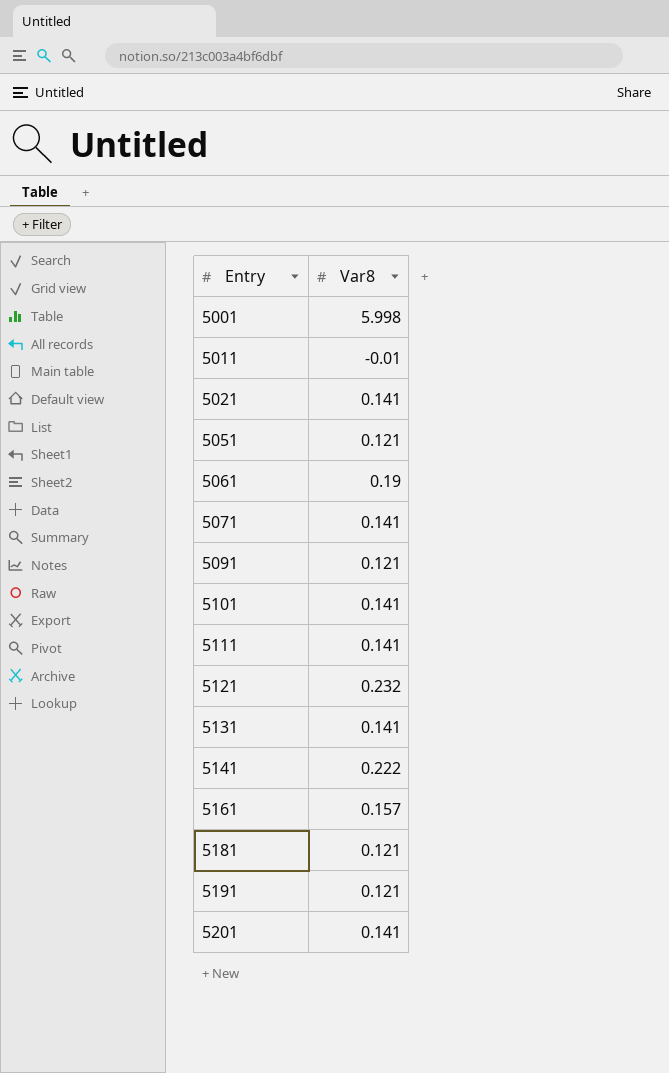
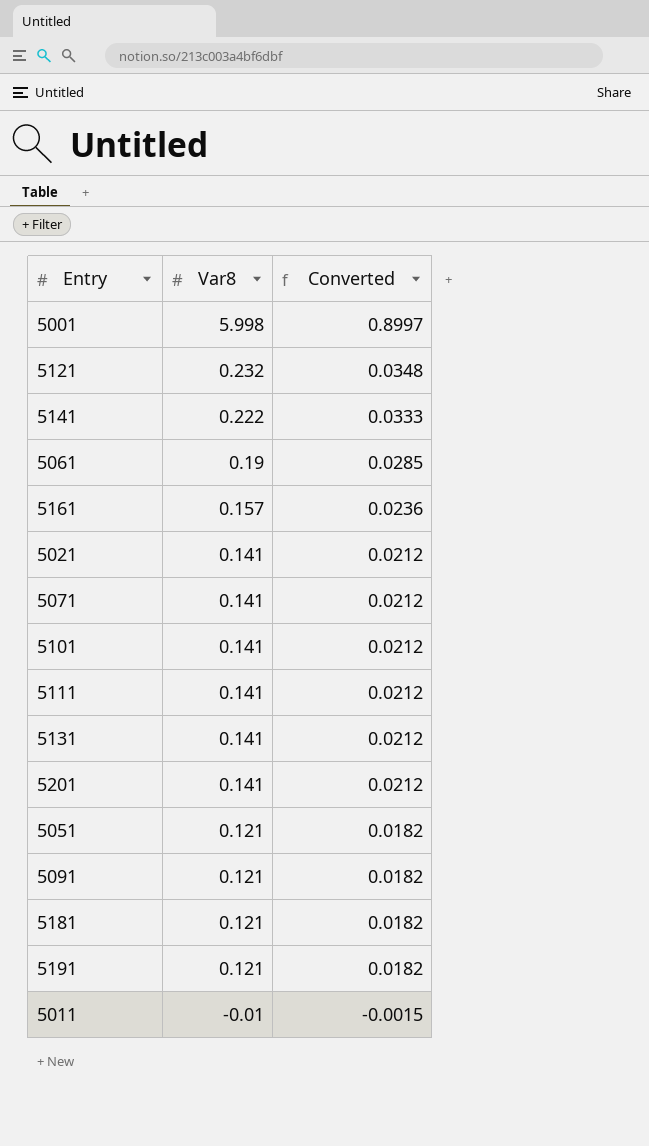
row order: Entry ascending -> Var8 descending
column Converted | formula: none -> [Var8] * 0.15

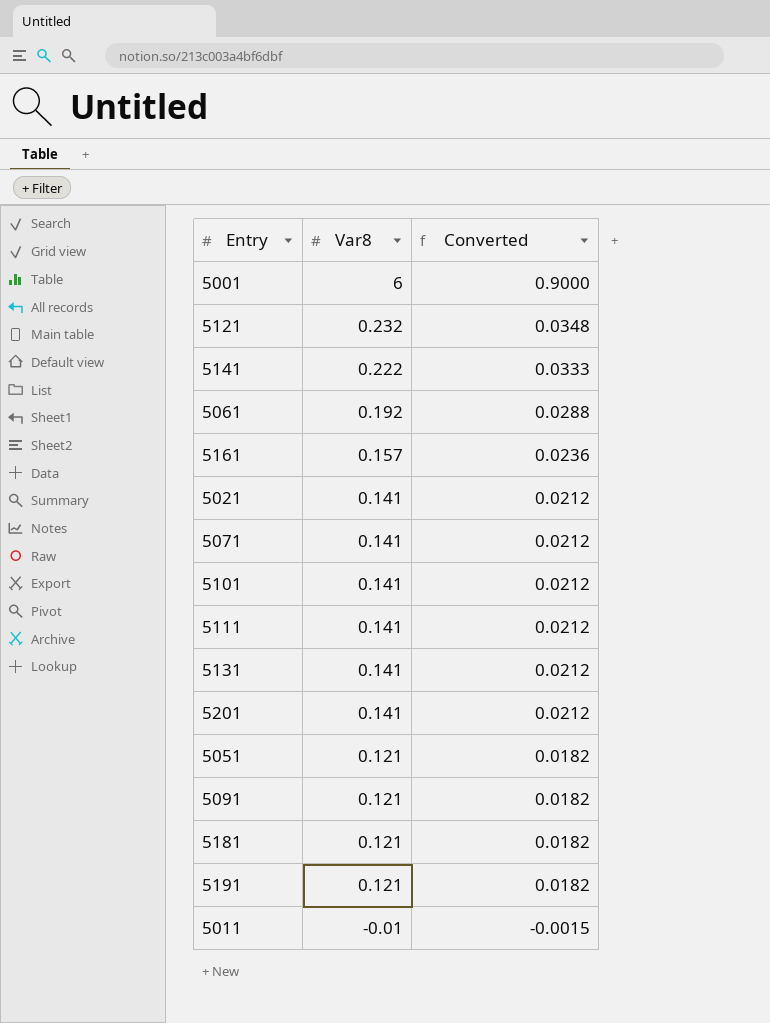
5001 | Var8: 5.998 -> 6
5001 | Converted: 0.8997 -> 0.9000
5061 | Var8: 0.19 -> 0.192
5061 | Converted: 0.0285 -> 0.0288

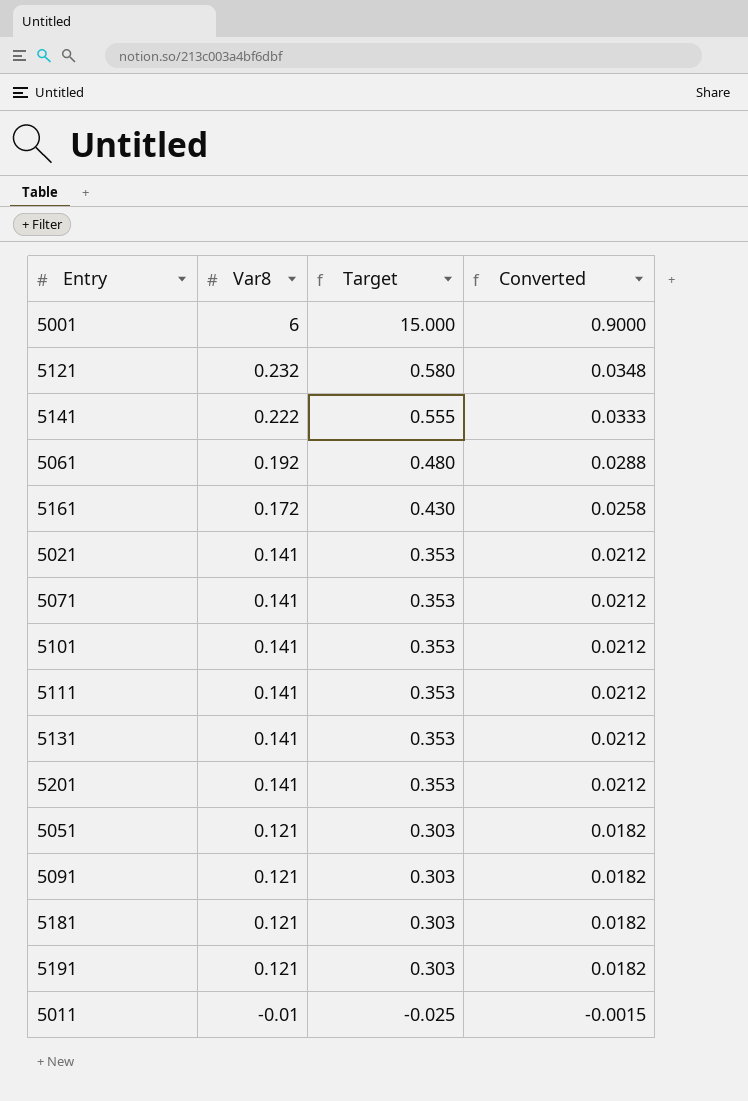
column Target | formula: none -> [Var8] * 2.5
5161 | Var8: 0.157 -> 0.172
5161 | Converted: 0.0236 -> 0.0258

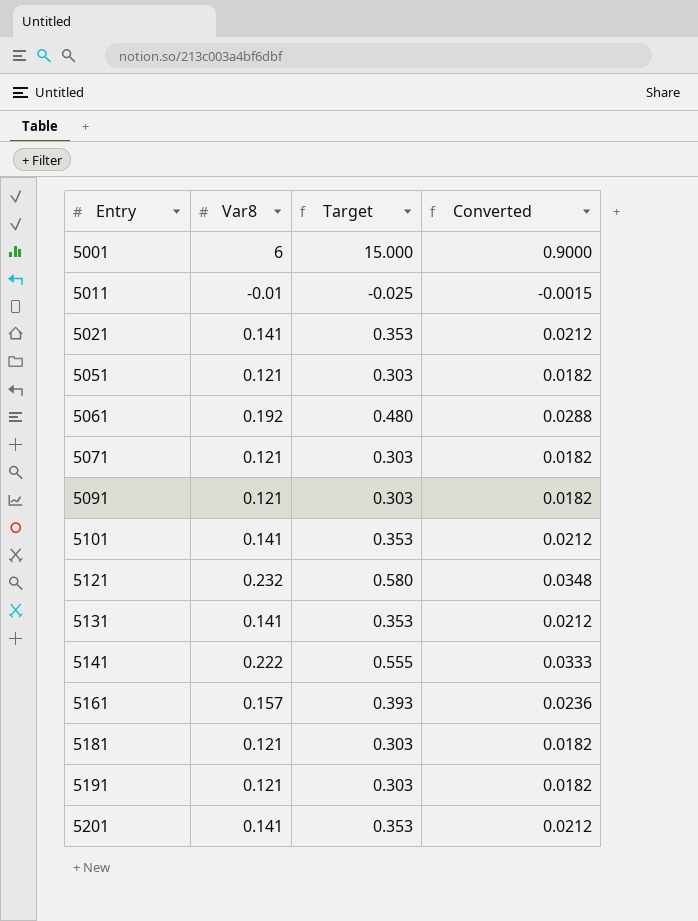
row order: Var8 descending -> Entry ascending
row 5111: 0.141 | 0.353 | 0.0212 -> none
5071 | Var8: 0.141 -> 0.121
5071 | Target: 0.353 -> 0.303
5071 | Converted: 0.0212 -> 0.0182
5161 | Var8: 0.172 -> 0.157
5161 | Target: 0.430 -> 0.393
5161 | Converted: 0.0258 -> 0.0236

